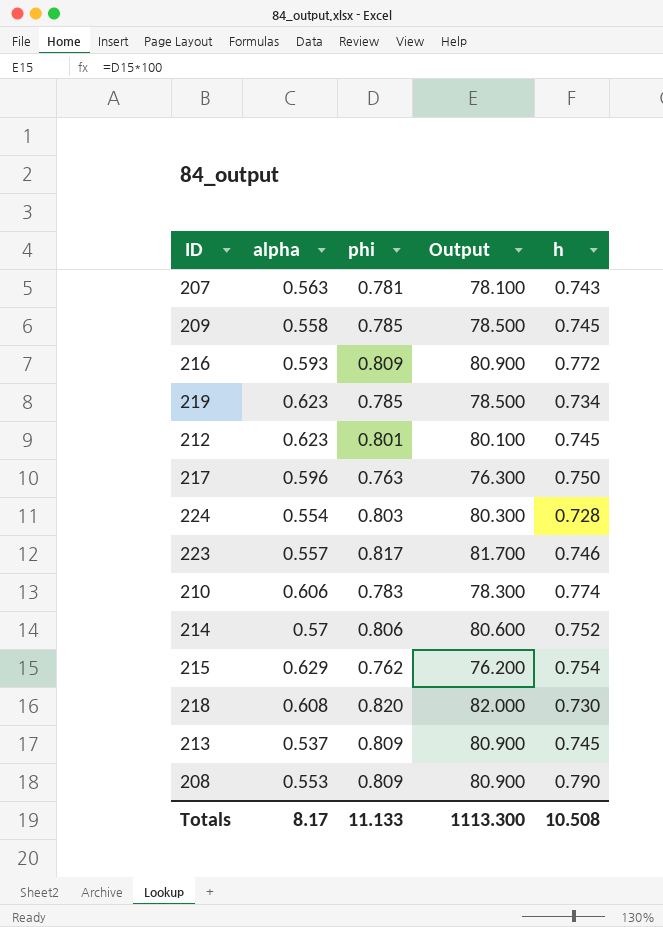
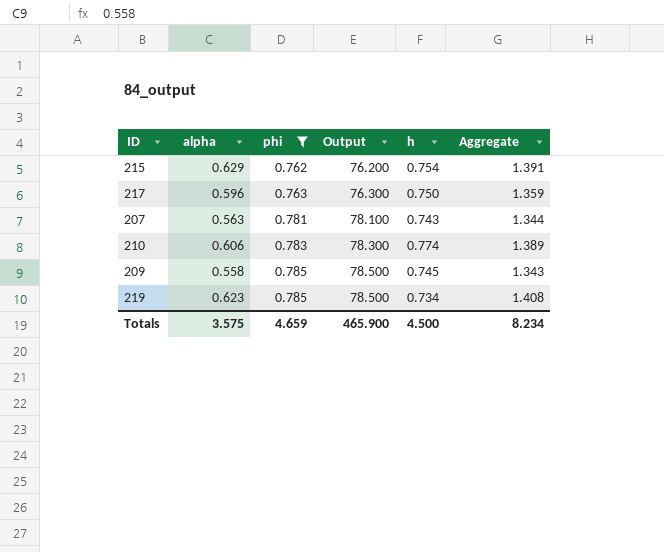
filter: none -> phi <= 0.785
row order: none -> phi ascending
column Aggregate | formula: none -> [alpha] + [phi]
Totals | alpha: 8.17 -> 3.575
Totals | phi: 11.133 -> 4.659
Totals | Output: 1113.300 -> 465.900
Totals | h: 10.508 -> 4.500

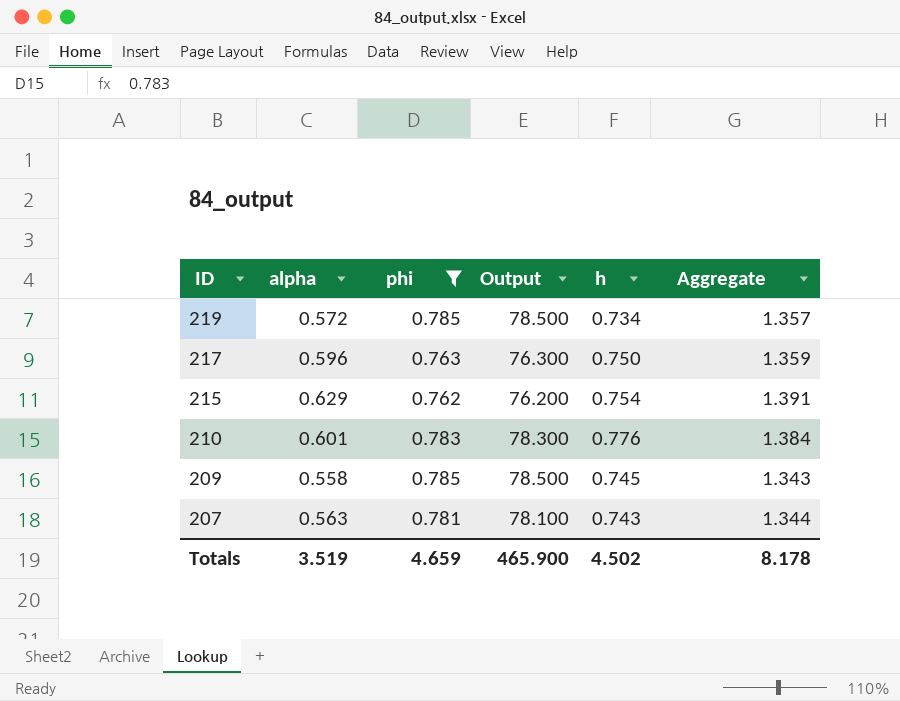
row order: phi ascending -> ID descending
219 | alpha: 0.623 -> 0.572
219 | Aggregate: 1.408 -> 1.357
210 | alpha: 0.606 -> 0.601
210 | h: 0.774 -> 0.776
210 | Aggregate: 1.389 -> 1.384
Totals | alpha: 3.575 -> 3.519
Totals | h: 4.500 -> 4.502
Totals | Aggregate: 8.234 -> 8.178

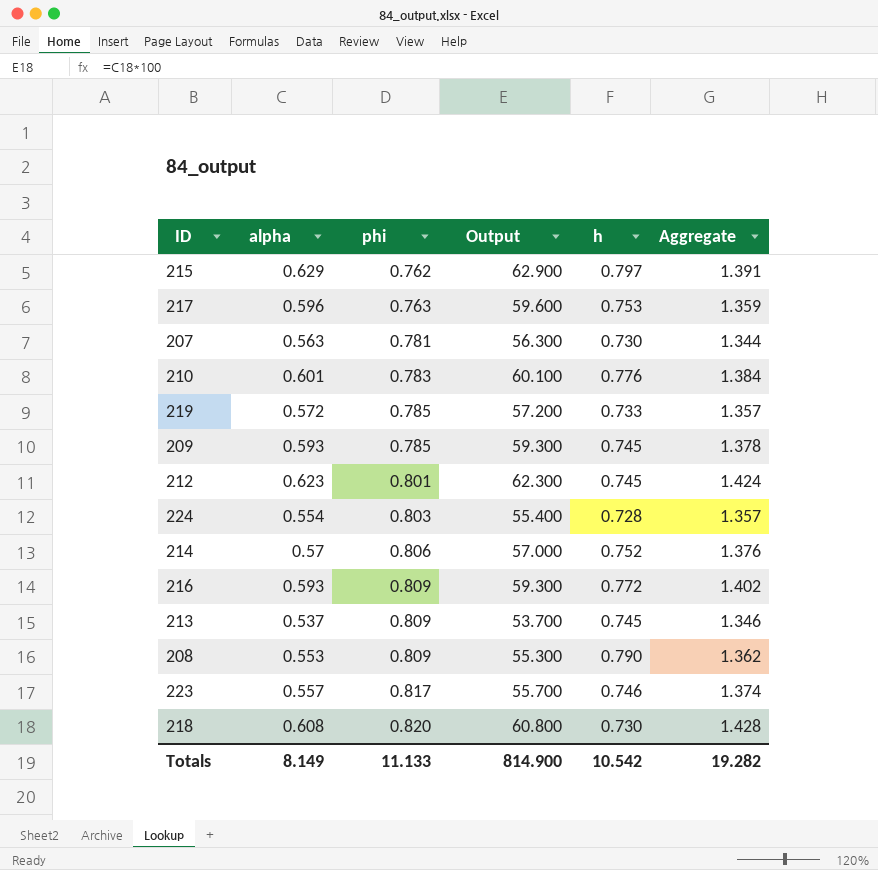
filter: phi <= 0.785 -> none
row order: ID descending -> phi ascending
column Output | formula: [phi] * 100 -> [alpha] * 100
215 | h: 0.754 -> 0.797
217 | h: 0.750 -> 0.753
207 | h: 0.743 -> 0.730
219 | h: 0.734 -> 0.733
209 | alpha: 0.558 -> 0.593
209 | Aggregate: 1.343 -> 1.378
Totals | alpha: 3.519 -> 8.149
Totals | phi: 4.659 -> 11.133
Totals | Output: 465.900 -> 814.900
Totals | h: 4.502 -> 10.542
Totals | Aggregate: 8.178 -> 19.282

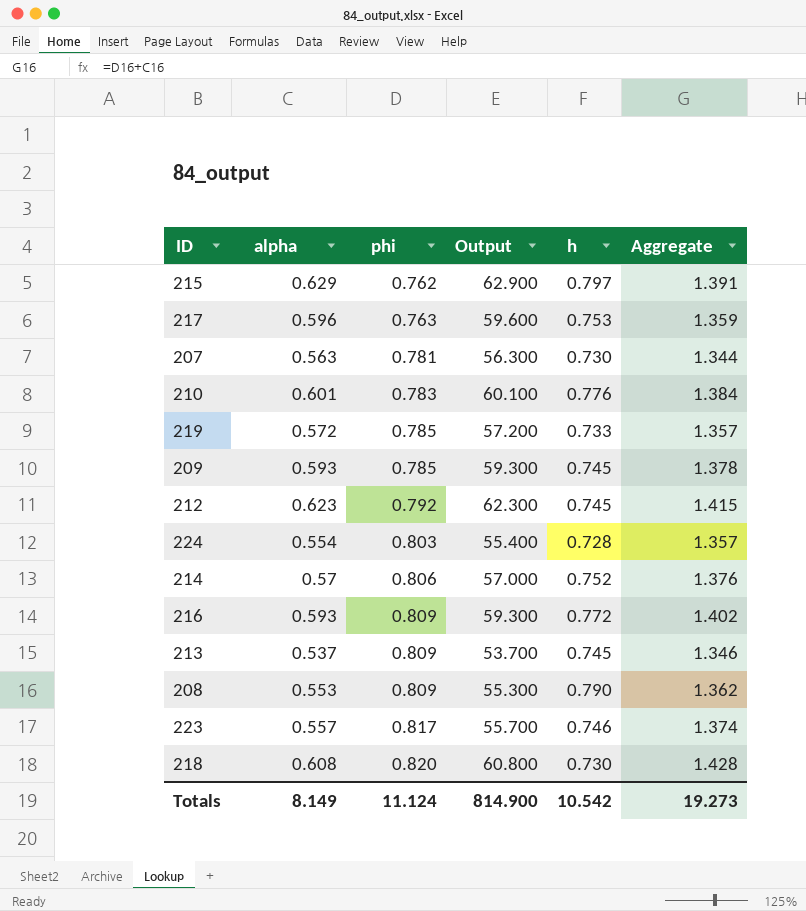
212 | phi: 0.801 -> 0.792
212 | Aggregate: 1.424 -> 1.415
Totals | phi: 11.133 -> 11.124
Totals | Aggregate: 19.282 -> 19.273

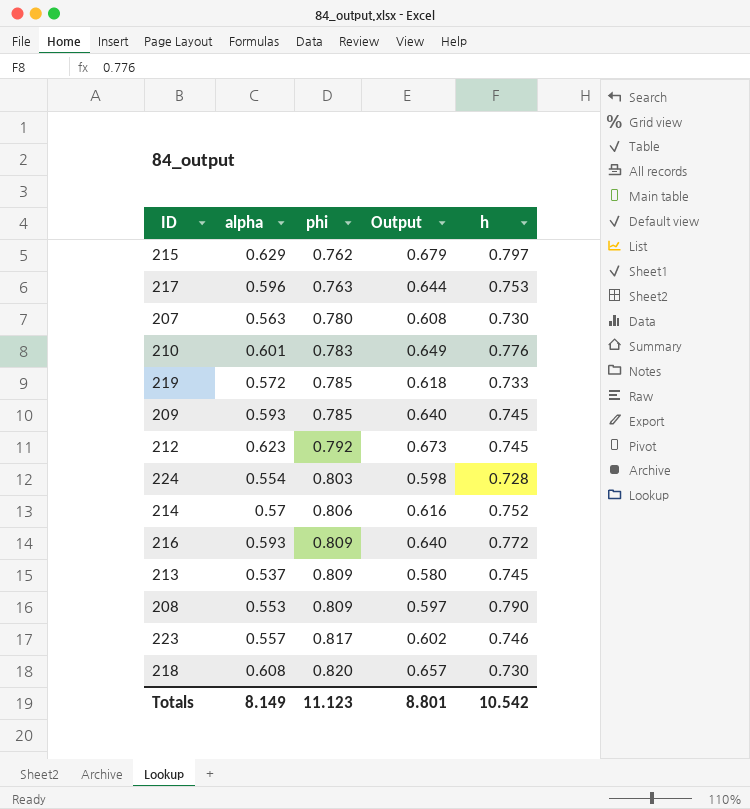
column Aggregate | formula: [alpha] + [phi] -> none
column Output | formula: [alpha] * 100 -> [alpha] * 1.08
207 | phi: 0.781 -> 0.780
Totals | phi: 11.124 -> 11.123
Totals | Output: 814.900 -> 8.801

